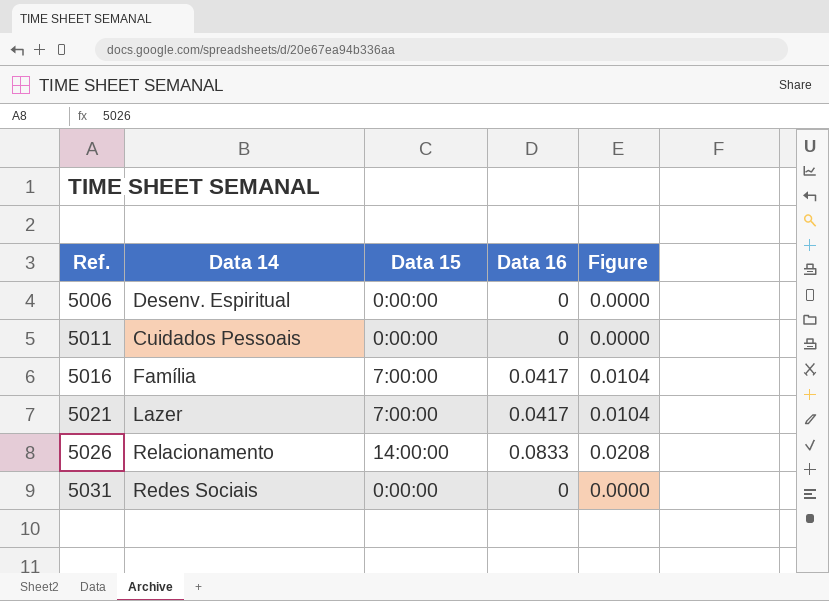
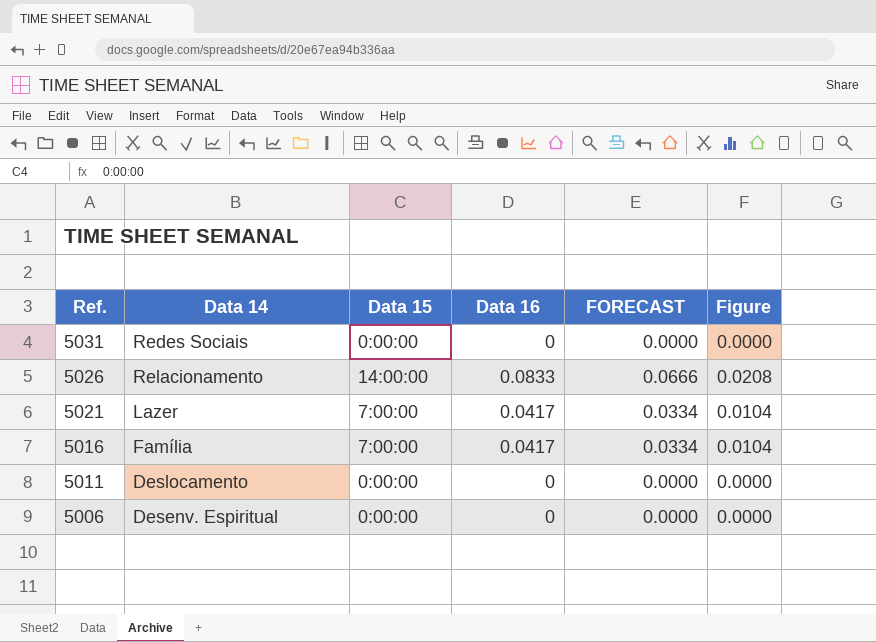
row order: Ref. ascending -> Ref. descending
column FORECAST | formula: none -> [Data 16] * 0.8
5011 | Data 14: Cuidados Pessoais -> Deslocamento

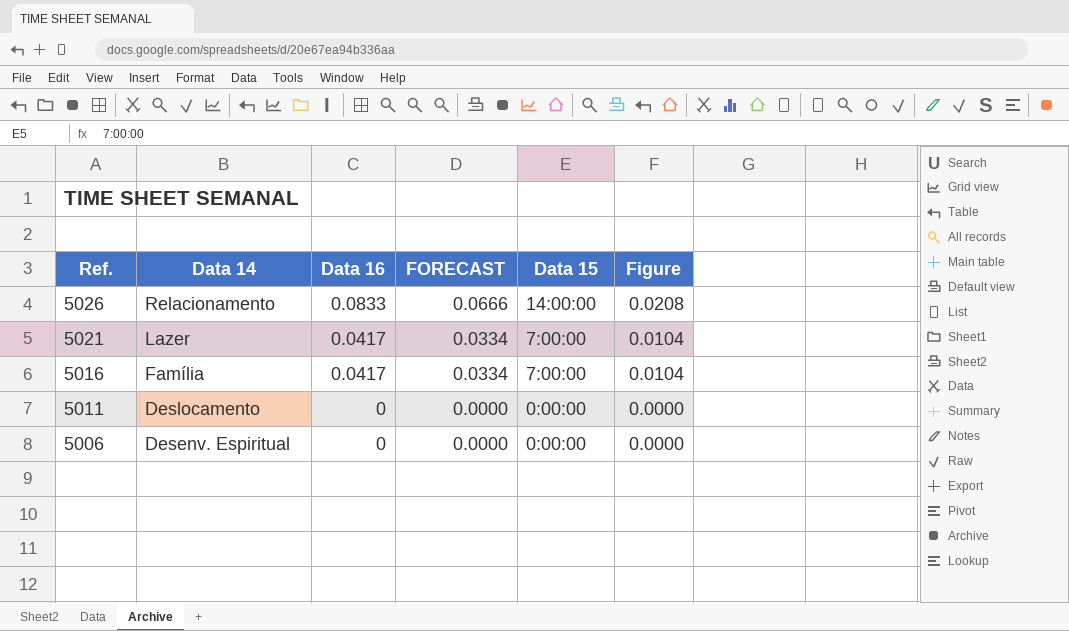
column Data 15 | position: 3 -> 5
row 5031: Redes Sociais | 0:00:00 | 0 | 0.0000 | 0.0000 -> none

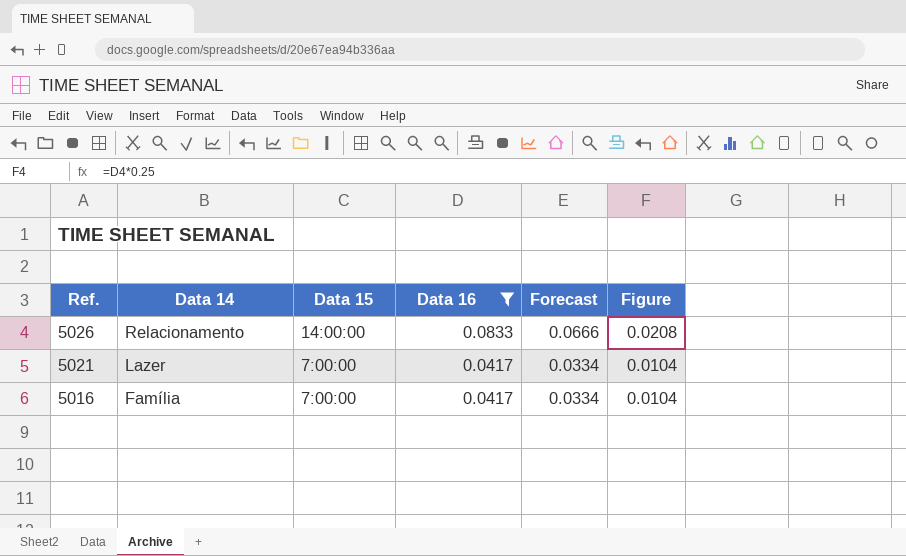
filter: none -> Data 16 != 0
column Data 15 | position: 5 -> 3
column name: FORECAST -> Forecast

